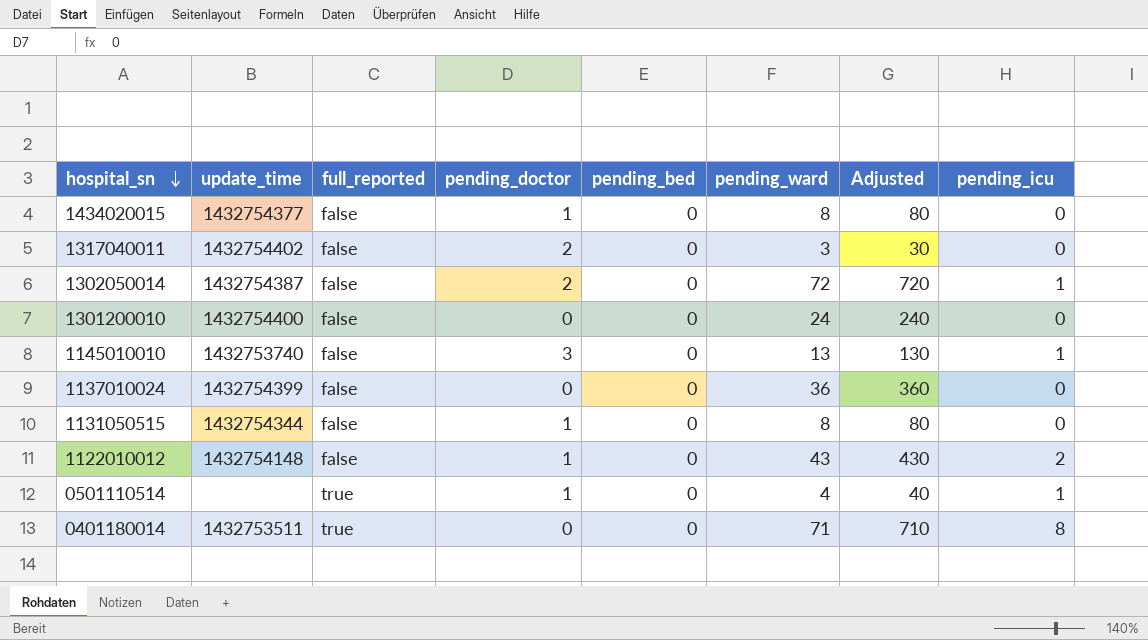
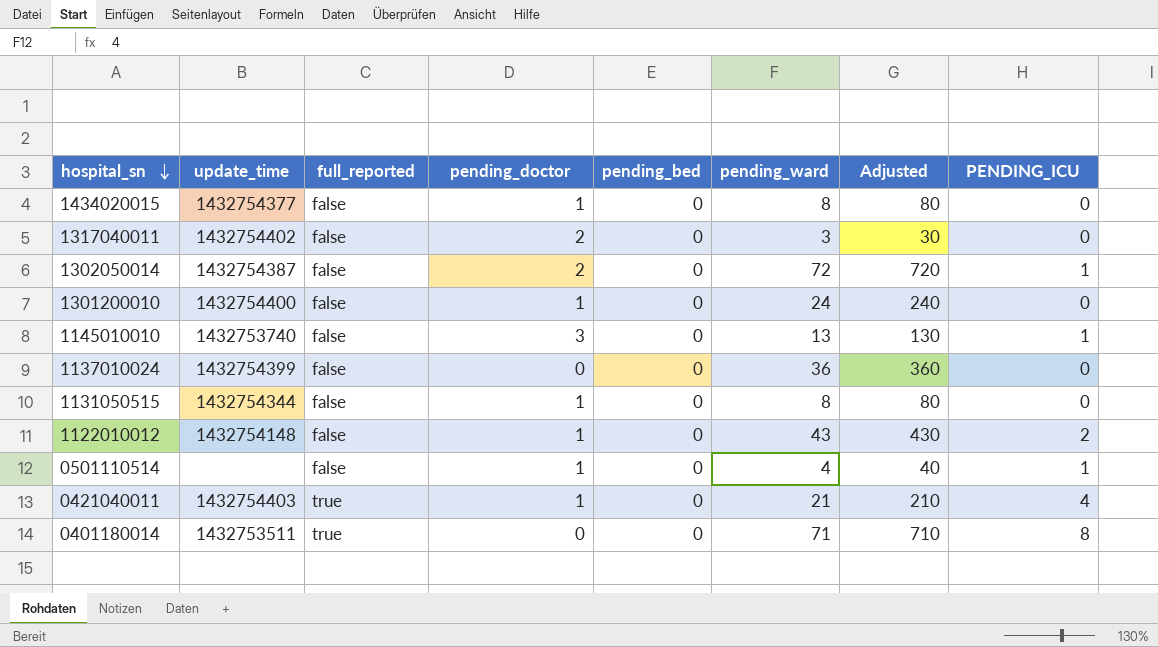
column name: pending_icu -> PENDING_ICU
1301200010 | pending_doctor: 0 -> 1
0501110514 | full_reported: true -> false
row 0421040011: none -> 1432754403 | true | 1 | 0 | 21 | 210 | 4

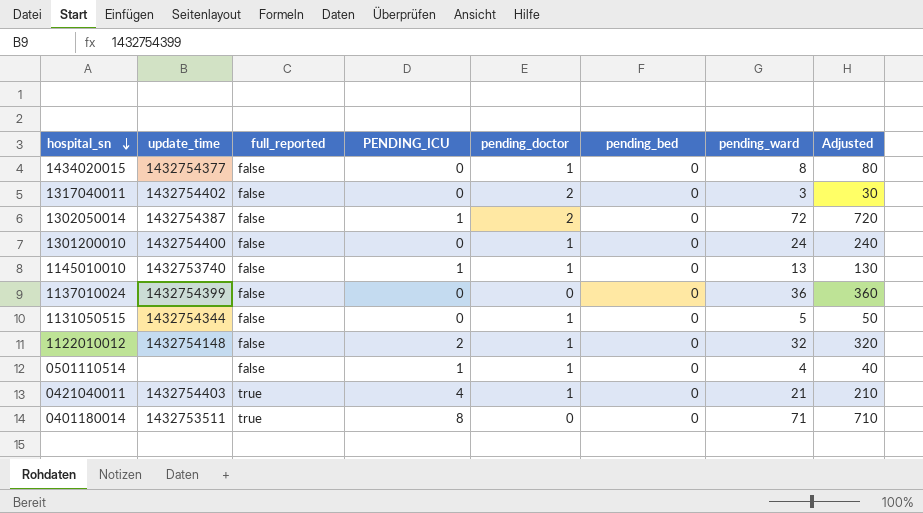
column PENDING_ICU | position: 8 -> 4
1145010010 | pending_doctor: 3 -> 1
1131050515 | pending_ward: 8 -> 5
1131050515 | Adjusted: 80 -> 50
1122010012 | pending_ward: 43 -> 32
1122010012 | Adjusted: 430 -> 320

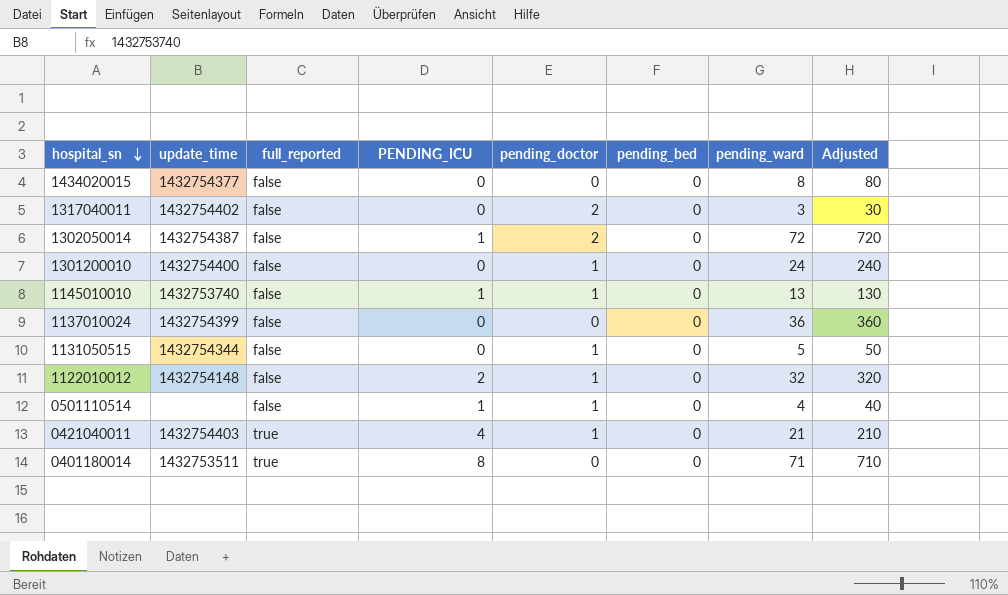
1434020015 | pending_doctor: 1 -> 0

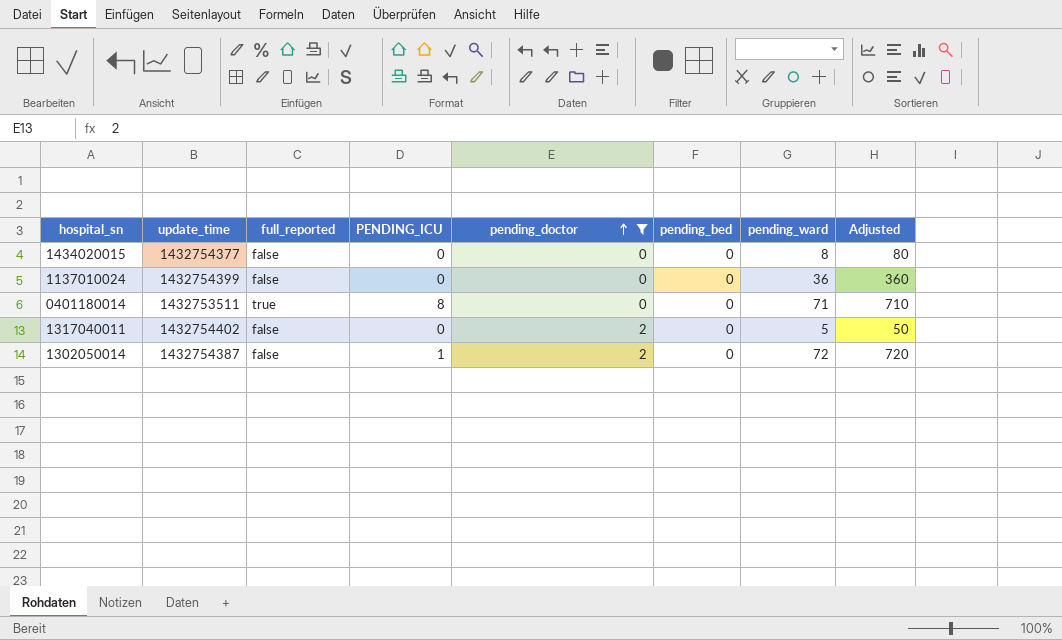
filter: none -> pending_doctor != 1
row order: hospital_sn descending -> pending_doctor ascending
1317040011 | pending_ward: 3 -> 5
1317040011 | Adjusted: 30 -> 50

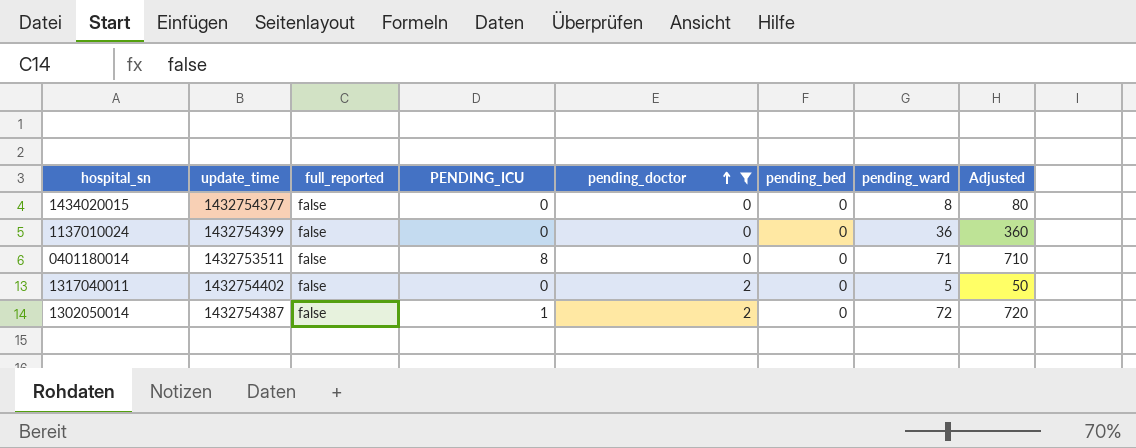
0401180014 | full_reported: true -> false

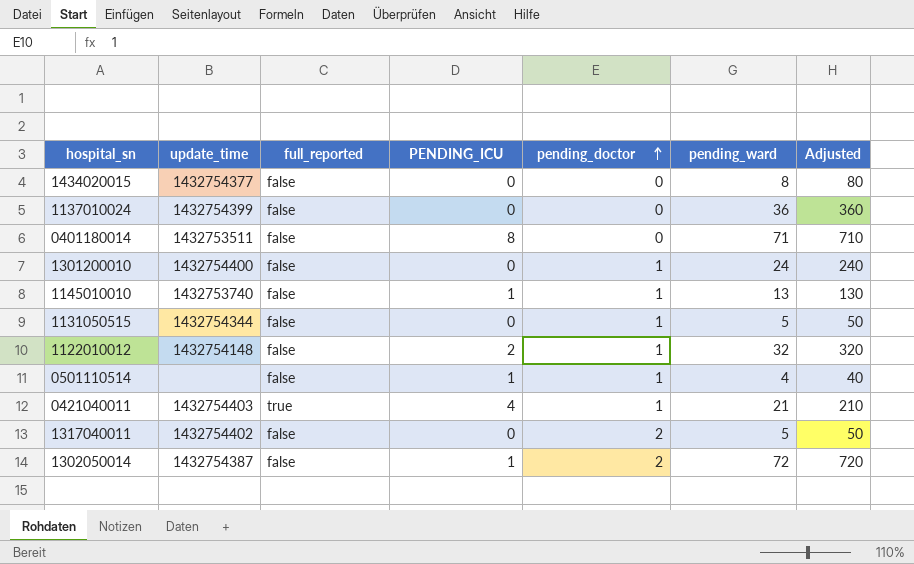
filter: pending_doctor != 1 -> none
column pending_bed | position: 6 -> none

